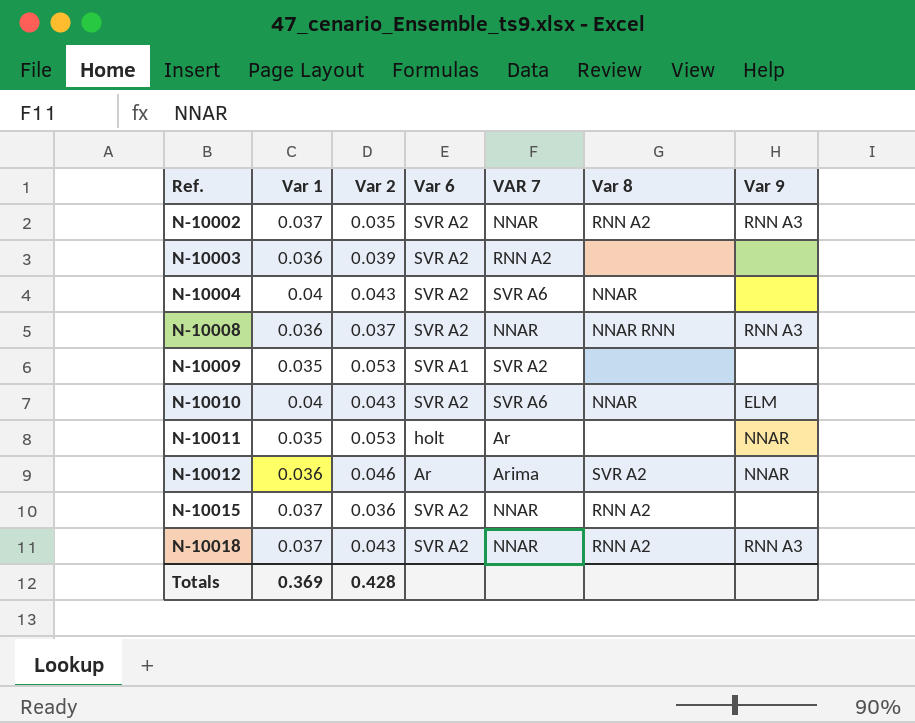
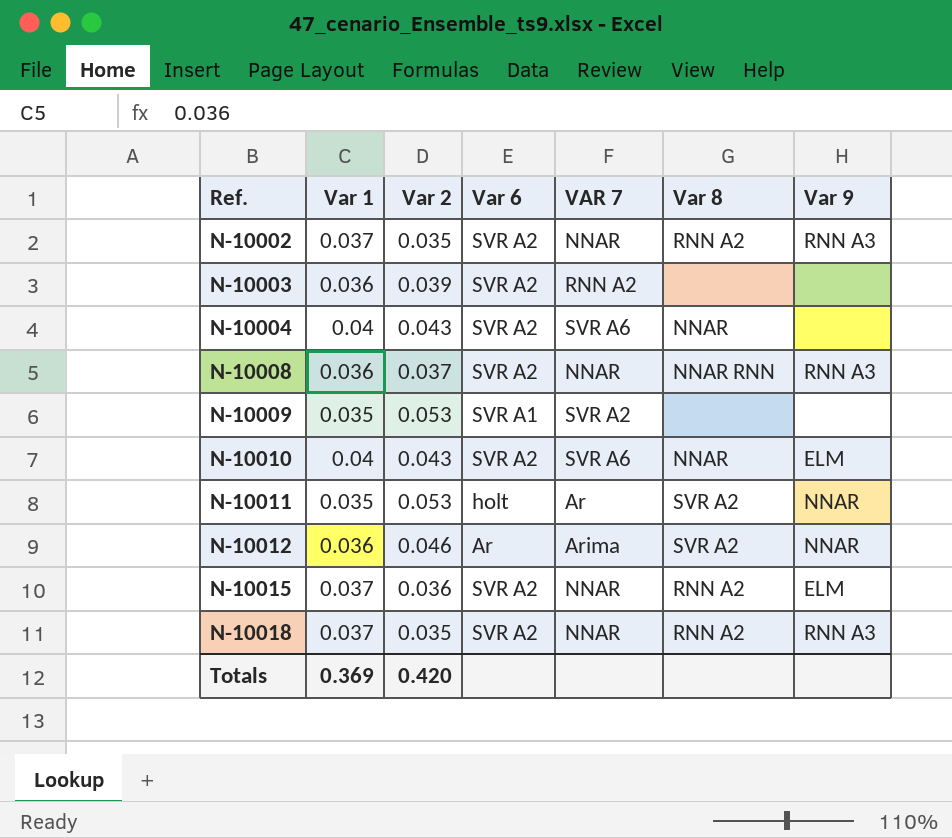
N-10011 | Var 8: none -> SVR A2
N-10015 | Var 9: none -> ELM
N-10018 | Var 2: 0.043 -> 0.035
Totals | Var 2: 0.428 -> 0.420

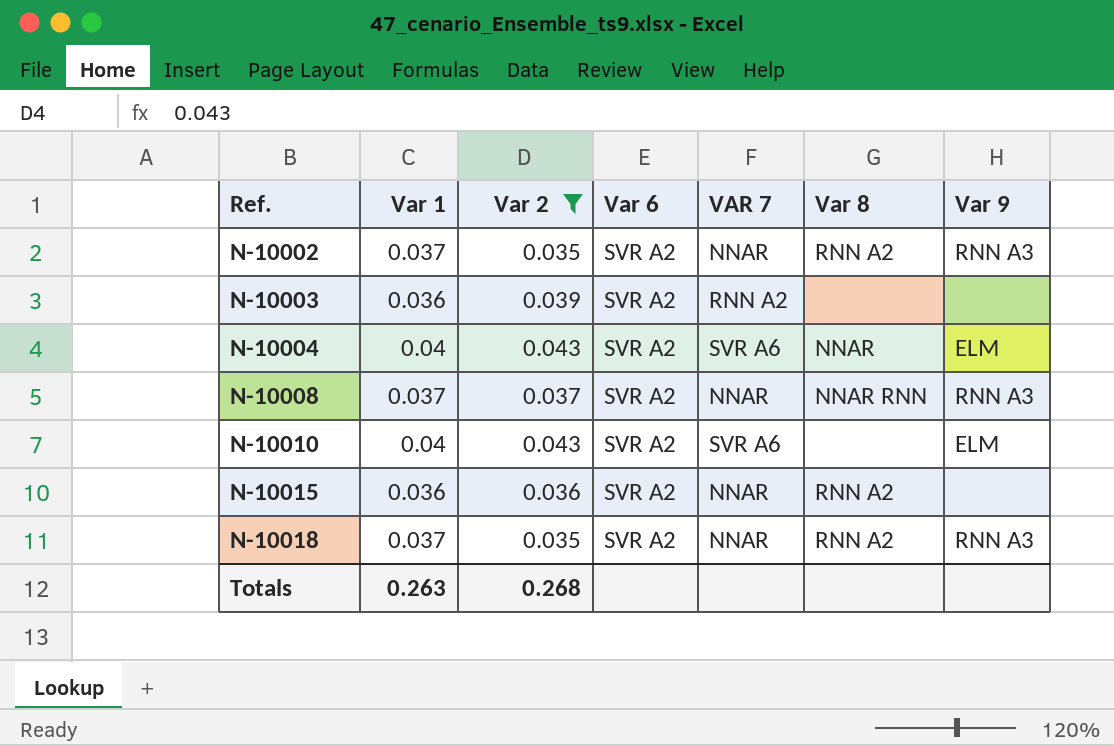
filter: none -> Var 2 <= 0.043
N-10004 | Var 9: none -> ELM
N-10008 | Var 1: 0.036 -> 0.037
N-10010 | Var 8: NNAR -> none
N-10015 | Var 1: 0.037 -> 0.036
N-10015 | Var 9: ELM -> none
Totals | Var 1: 0.369 -> 0.263
Totals | Var 2: 0.420 -> 0.268

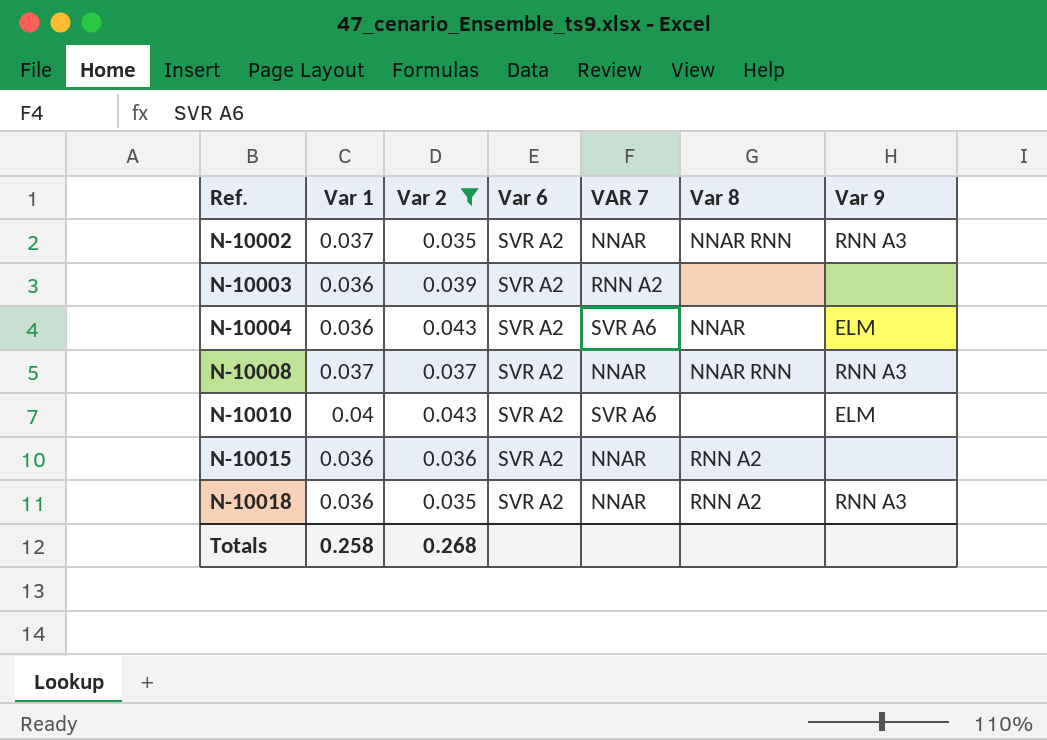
N-10002 | Var 8: RNN A2 -> NNAR RNN
N-10004 | Var 1: 0.04 -> 0.036
N-10018 | Var 1: 0.037 -> 0.036
Totals | Var 1: 0.263 -> 0.258

